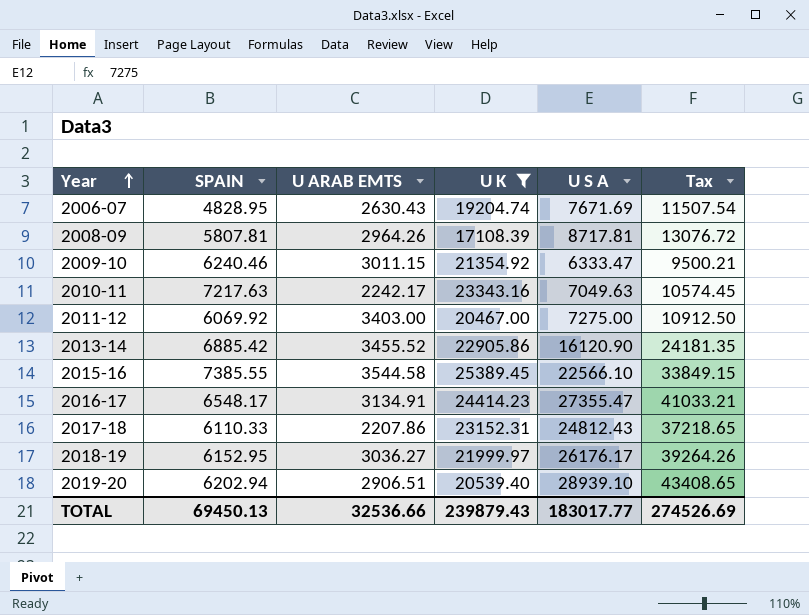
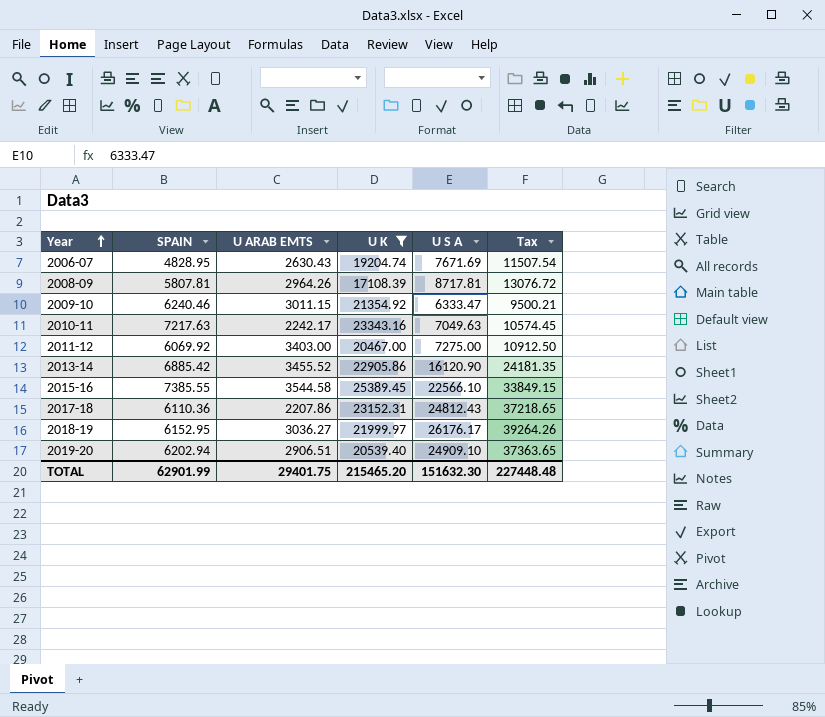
row 2016-17: 6548.17 | 3134.91 | 24414.23 | 27355.47 | 41033.21 -> none
2017-18 | SPAIN: 6110.33 -> 6110.36
2019-20 | U S A: 28939.10 -> 24909.10
2019-20 | Tax: 43408.65 -> 37363.65
TOTAL | SPAIN: 69450.13 -> 62901.99
TOTAL | U ARAB EMTS: 32536.66 -> 29401.75
TOTAL | U K: 239879.43 -> 215465.20
TOTAL | U S A: 183017.77 -> 151632.30
TOTAL | Tax: 274526.69 -> 227448.48

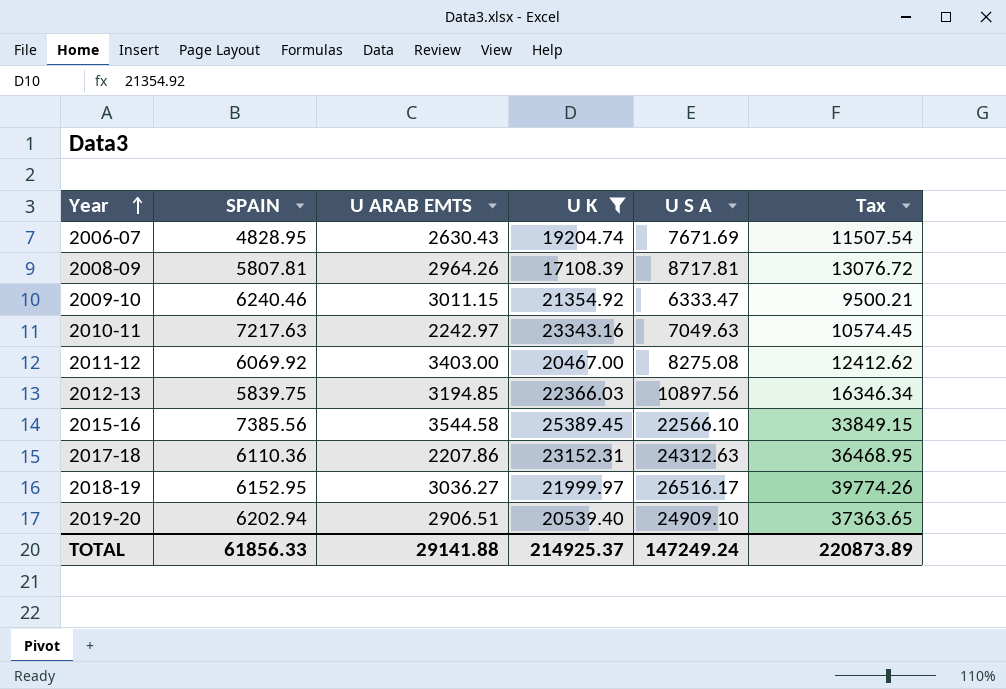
row 2013-14: 6885.42 | 3455.52 | 22905.86 | 16120.90 | 24181.35 -> none
2010-11 | U ARAB EMTS: 2242.17 -> 2242.97
2011-12 | U S A: 7275.00 -> 8275.08
2011-12 | Tax: 10912.50 -> 12412.62
row 2012-13: none -> 5839.75 | 3194.85 | 22366.03 | 10897.56 | 16346.34
2015-16 | SPAIN: 7385.55 -> 7385.56
2017-18 | U S A: 24812.43 -> 24312.63
2017-18 | Tax: 37218.65 -> 36468.95
2018-19 | U S A: 26176.17 -> 26516.17
2018-19 | Tax: 39264.26 -> 39774.26
TOTAL | SPAIN: 62901.99 -> 61856.33
TOTAL | U ARAB EMTS: 29401.75 -> 29141.88
TOTAL | U K: 215465.20 -> 214925.37
TOTAL | U S A: 151632.30 -> 147249.24
TOTAL | Tax: 227448.48 -> 220873.89

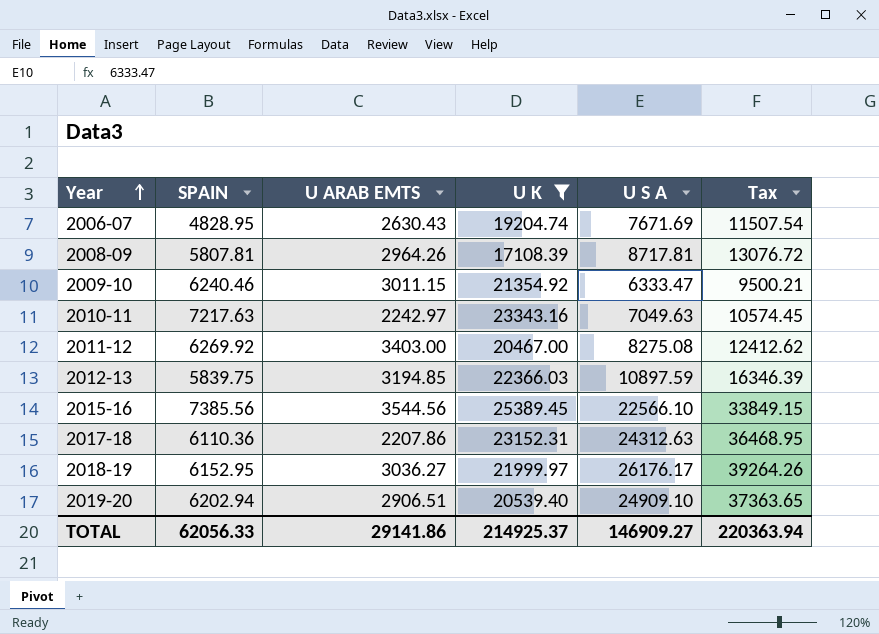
2011-12 | SPAIN: 6069.92 -> 6269.92
2012-13 | U S A: 10897.56 -> 10897.59
2012-13 | Tax: 16346.34 -> 16346.39
2015-16 | U ARAB EMTS: 3544.58 -> 3544.56
2018-19 | U S A: 26516.17 -> 26176.17
2018-19 | Tax: 39774.26 -> 39264.26
TOTAL | SPAIN: 61856.33 -> 62056.33
TOTAL | U ARAB EMTS: 29141.88 -> 29141.86
TOTAL | U S A: 147249.24 -> 146909.27
TOTAL | Tax: 220873.89 -> 220363.94

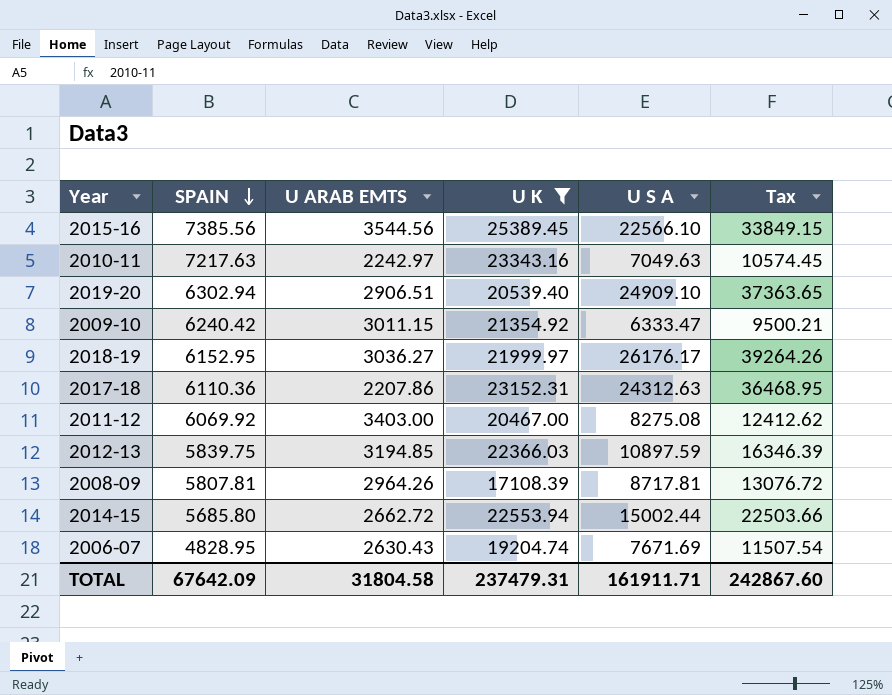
row order: Year ascending -> SPAIN descending
2019-20 | SPAIN: 6202.94 -> 6302.94
2009-10 | SPAIN: 6240.46 -> 6240.42
2011-12 | SPAIN: 6269.92 -> 6069.92
row 2014-15: none -> 5685.80 | 2662.72 | 22553.94 | 15002.44 | 22503.66
TOTAL | SPAIN: 62056.33 -> 67642.09
TOTAL | U ARAB EMTS: 29141.86 -> 31804.58
TOTAL | U K: 214925.37 -> 237479.31
TOTAL | U S A: 146909.27 -> 161911.71
TOTAL | Tax: 220363.94 -> 242867.60

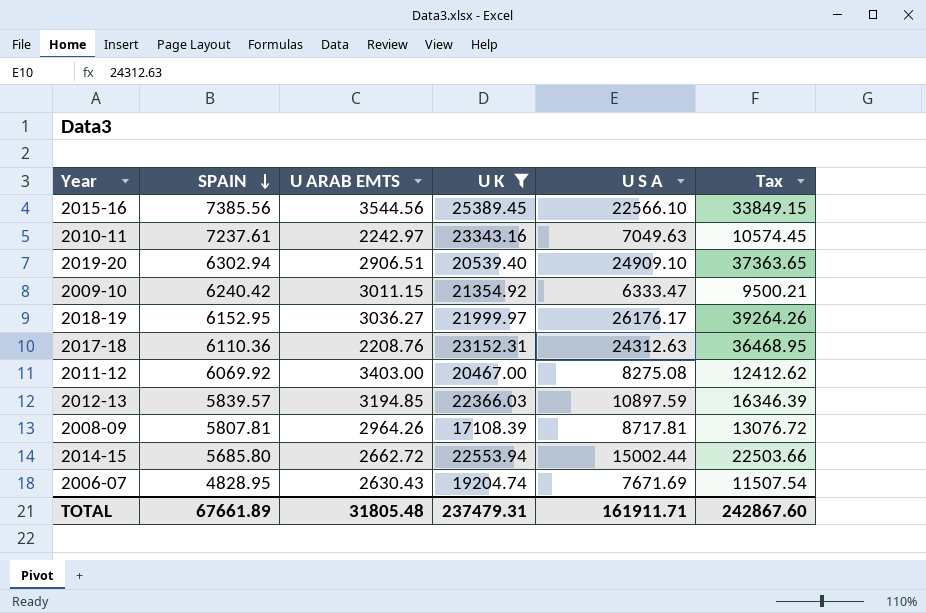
2010-11 | SPAIN: 7217.63 -> 7237.61
2017-18 | U ARAB EMTS: 2207.86 -> 2208.76
2012-13 | SPAIN: 5839.75 -> 5839.57
TOTAL | SPAIN: 67642.09 -> 67661.89
TOTAL | U ARAB EMTS: 31804.58 -> 31805.48

